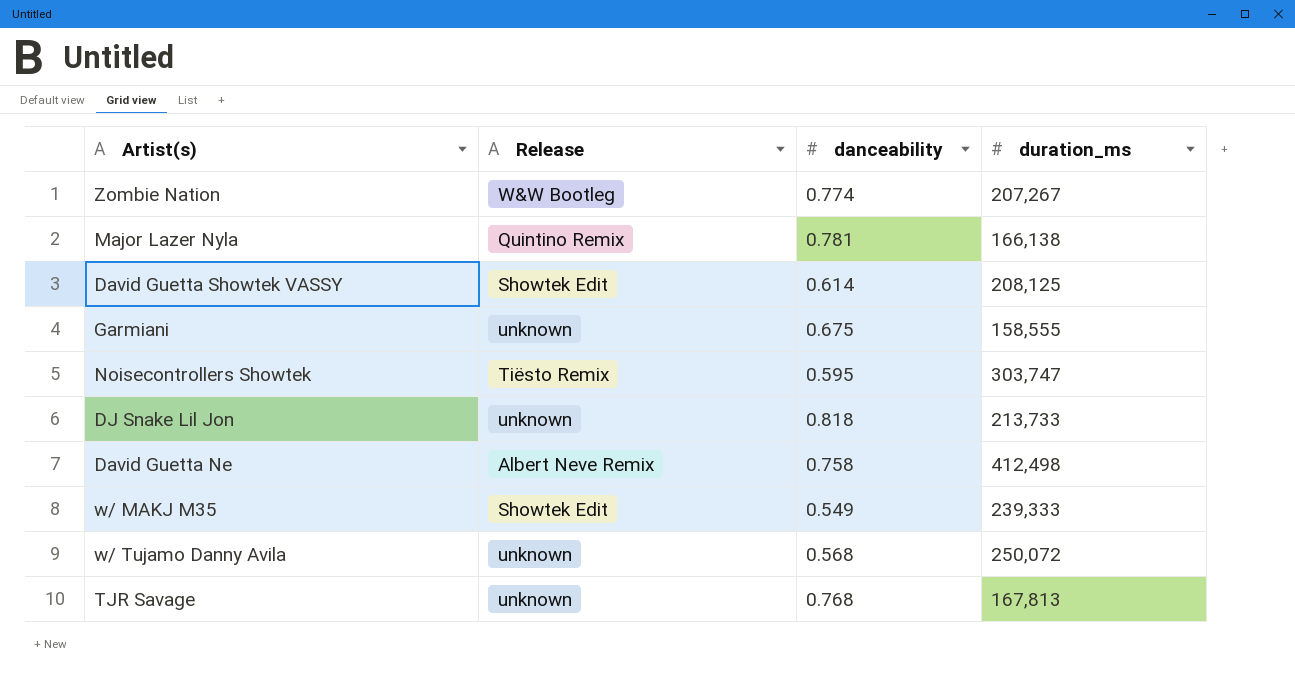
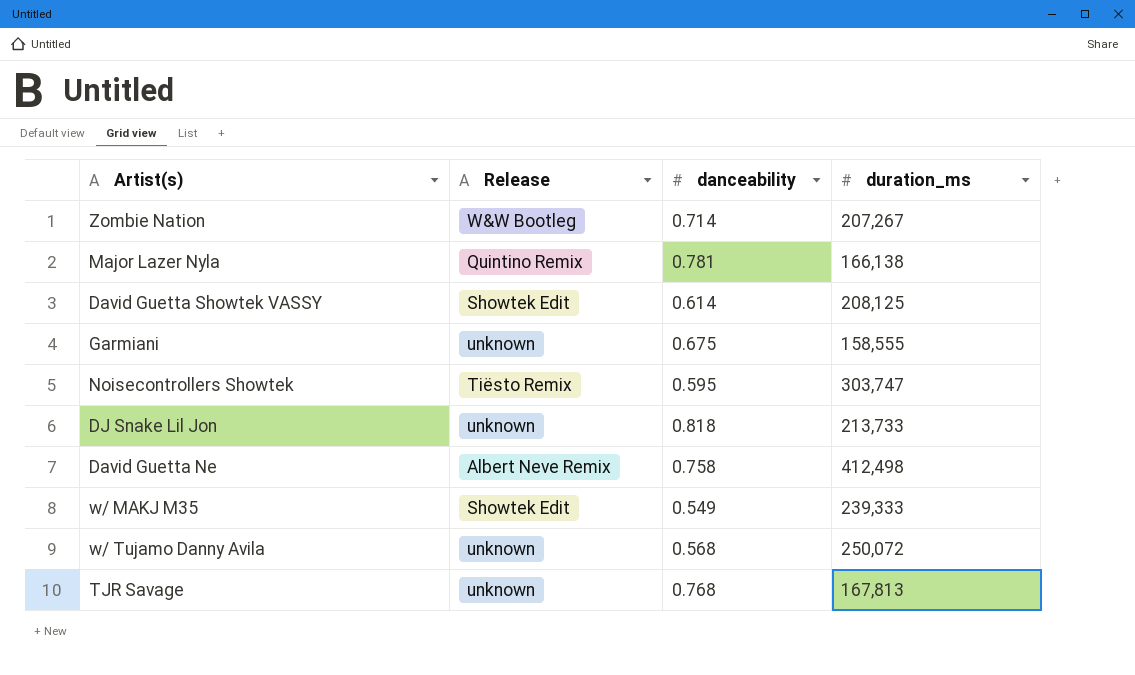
Zombie Nation | danceability: 0.774 -> 0.714

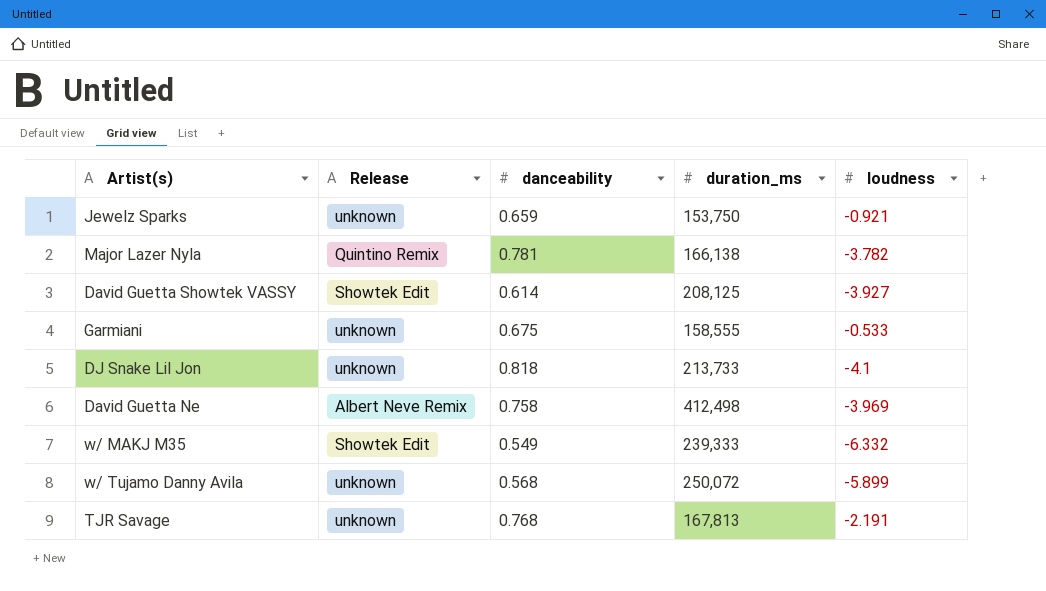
column loudness | position: none -> 5
row Zombie Nation: W&W Bootleg | 0.714 | 207,267 -> none
row Noisecontrollers Showtek: Tiësto Remix | 0.595 | 303,747 -> none
row Jewelz Sparks: none -> unknown | 0.659 | 153,750 | -0.921

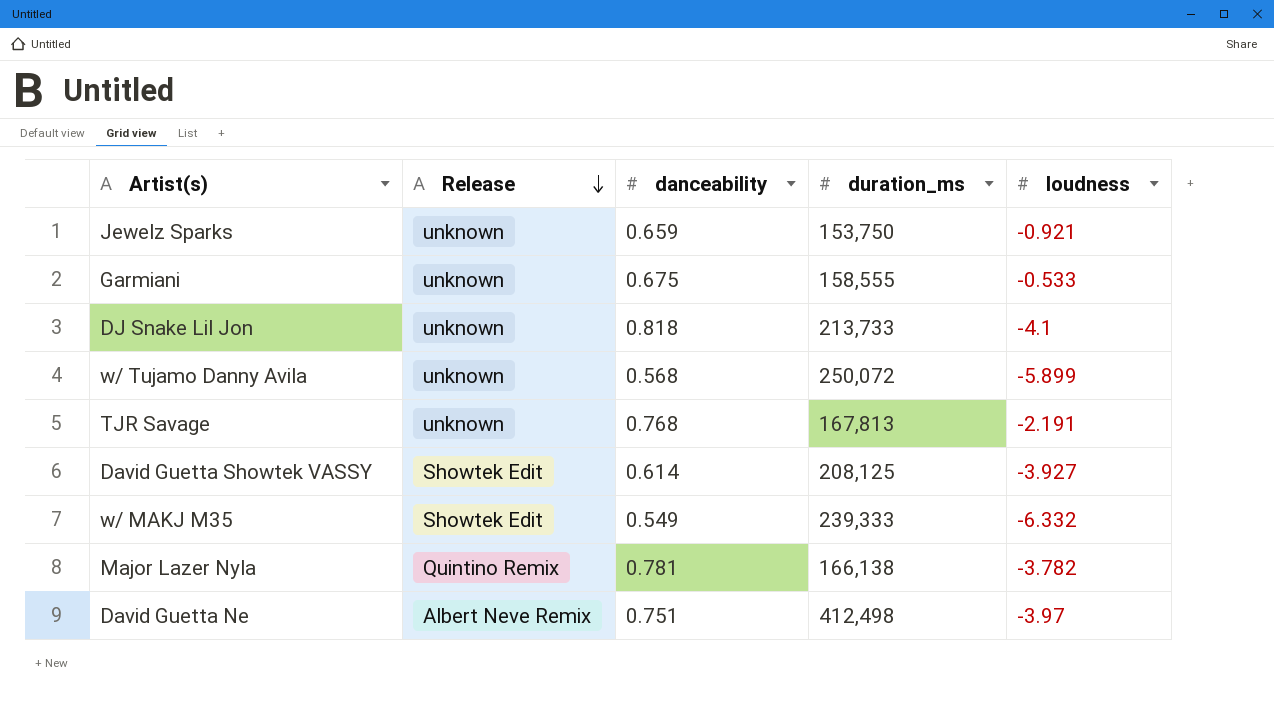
row order: none -> Release descending
David Guetta Ne | danceability: 0.758 -> 0.751
David Guetta Ne | loudness: -3.969 -> -3.97

